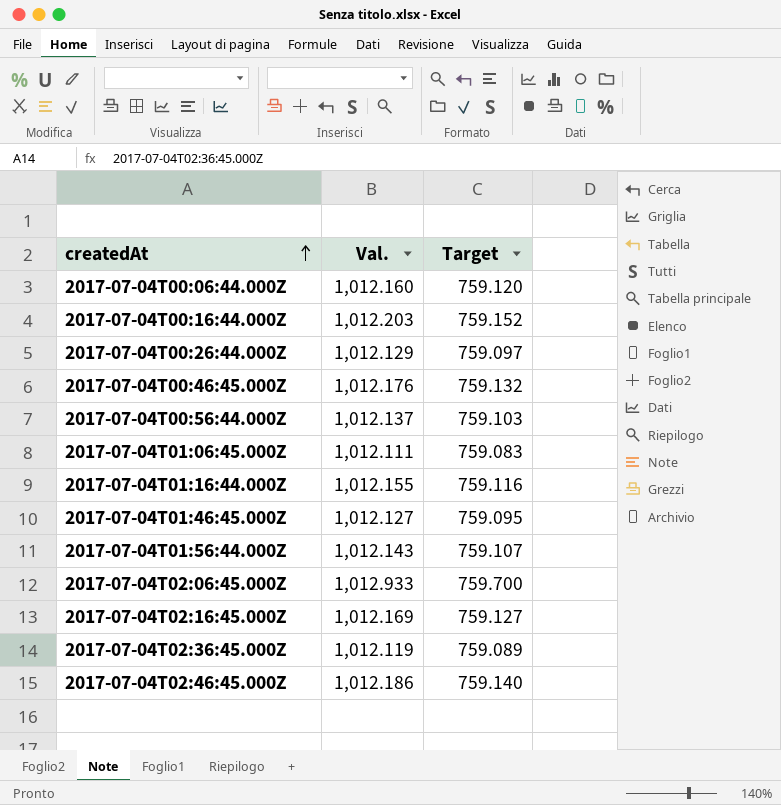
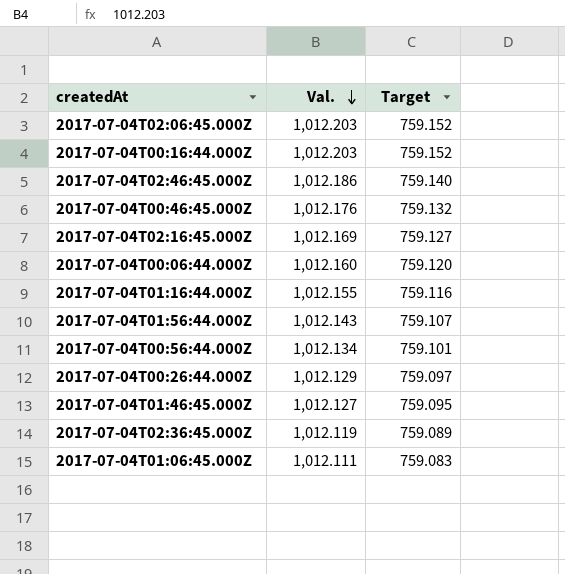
row order: createdAt ascending -> Val. descending
2017-07-04T02:06:45.000Z | Val.: 1,012.933 -> 1,012.203
2017-07-04T02:06:45.000Z | Target: 759.700 -> 759.152
2017-07-04T00:56:44.000Z | Val.: 1,012.137 -> 1,012.134
2017-07-04T00:56:44.000Z | Target: 759.103 -> 759.101

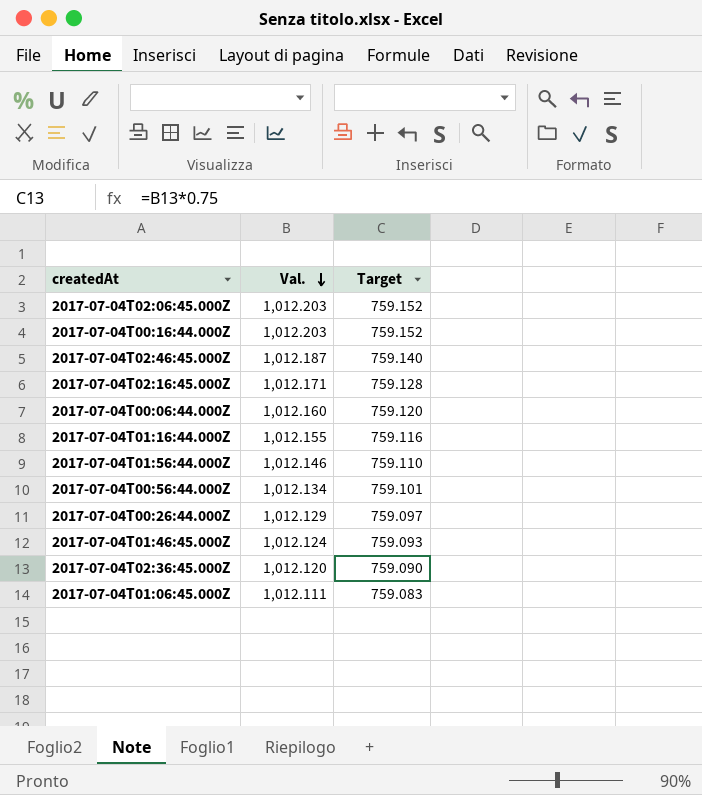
row 2017-07-04T00:46:45.000Z: 1,012.176 | 759.132 -> none
2017-07-04T02:46:45.000Z | Val.: 1,012.186 -> 1,012.187
2017-07-04T02:16:45.000Z | Val.: 1,012.169 -> 1,012.171
2017-07-04T02:16:45.000Z | Target: 759.127 -> 759.128
2017-07-04T01:56:44.000Z | Val.: 1,012.143 -> 1,012.146
2017-07-04T01:56:44.000Z | Target: 759.107 -> 759.110
2017-07-04T01:46:45.000Z | Val.: 1,012.127 -> 1,012.124
2017-07-04T01:46:45.000Z | Target: 759.095 -> 759.093
2017-07-04T02:36:45.000Z | Val.: 1,012.119 -> 1,012.120
2017-07-04T02:36:45.000Z | Target: 759.089 -> 759.090

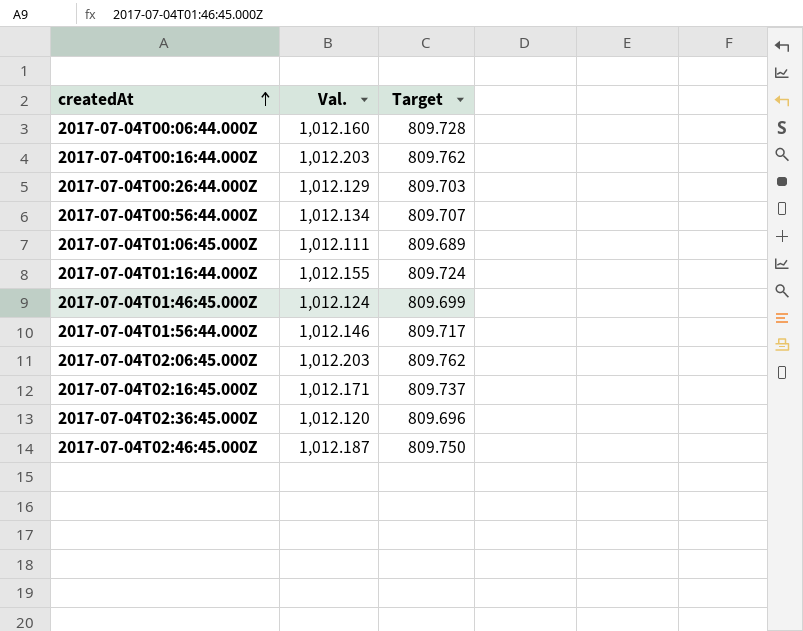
row order: Val. descending -> createdAt ascending
column Target | formula: [Val.] * 0.75 -> [Val.] * 0.8

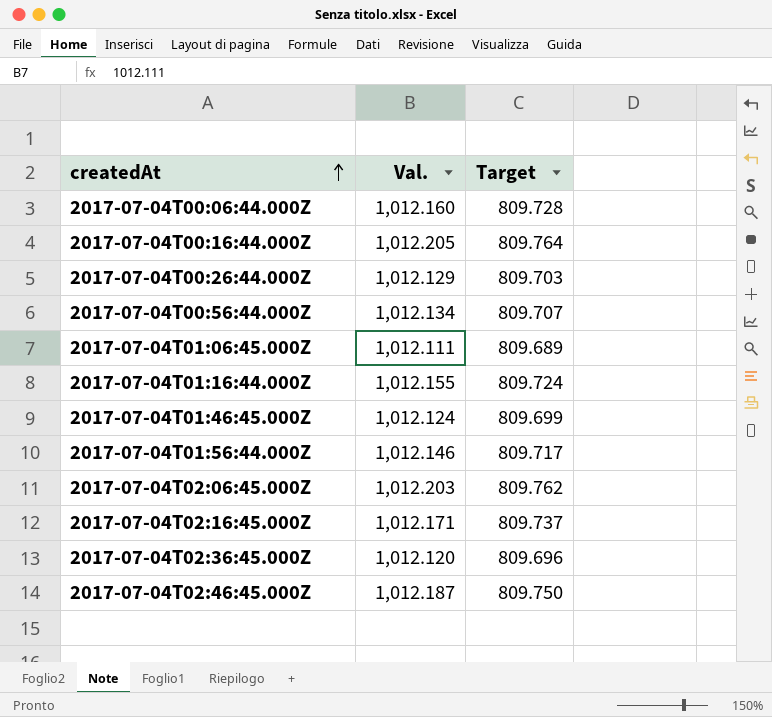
2017-07-04T00:16:44.000Z | Val.: 1,012.203 -> 1,012.205
2017-07-04T00:16:44.000Z | Target: 809.762 -> 809.764

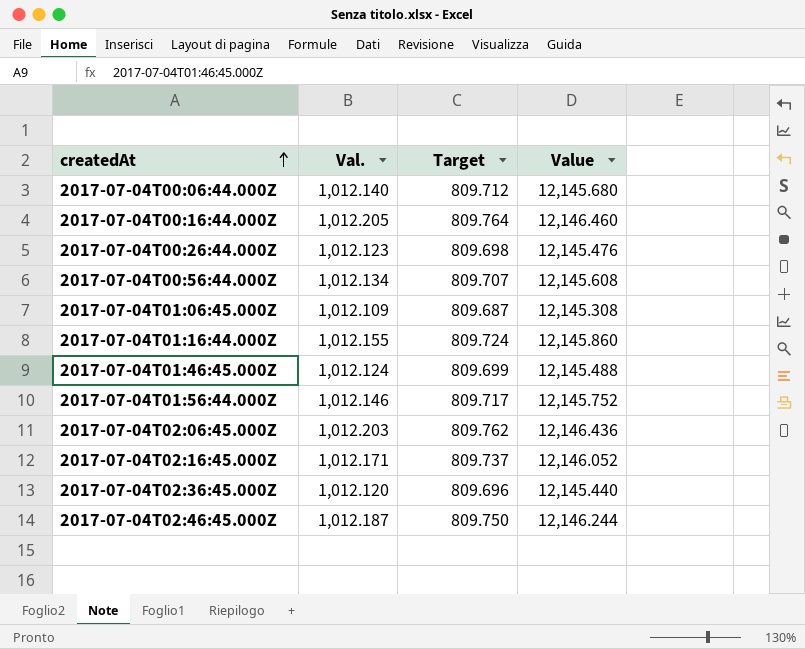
column Value | formula: none -> [Val.] * 12
2017-07-04T00:06:44.000Z | Val.: 1,012.160 -> 1,012.140
2017-07-04T00:06:44.000Z | Target: 809.728 -> 809.712
2017-07-04T00:26:44.000Z | Val.: 1,012.129 -> 1,012.123
2017-07-04T00:26:44.000Z | Target: 809.703 -> 809.698
2017-07-04T01:06:45.000Z | Val.: 1,012.111 -> 1,012.109
2017-07-04T01:06:45.000Z | Target: 809.689 -> 809.687

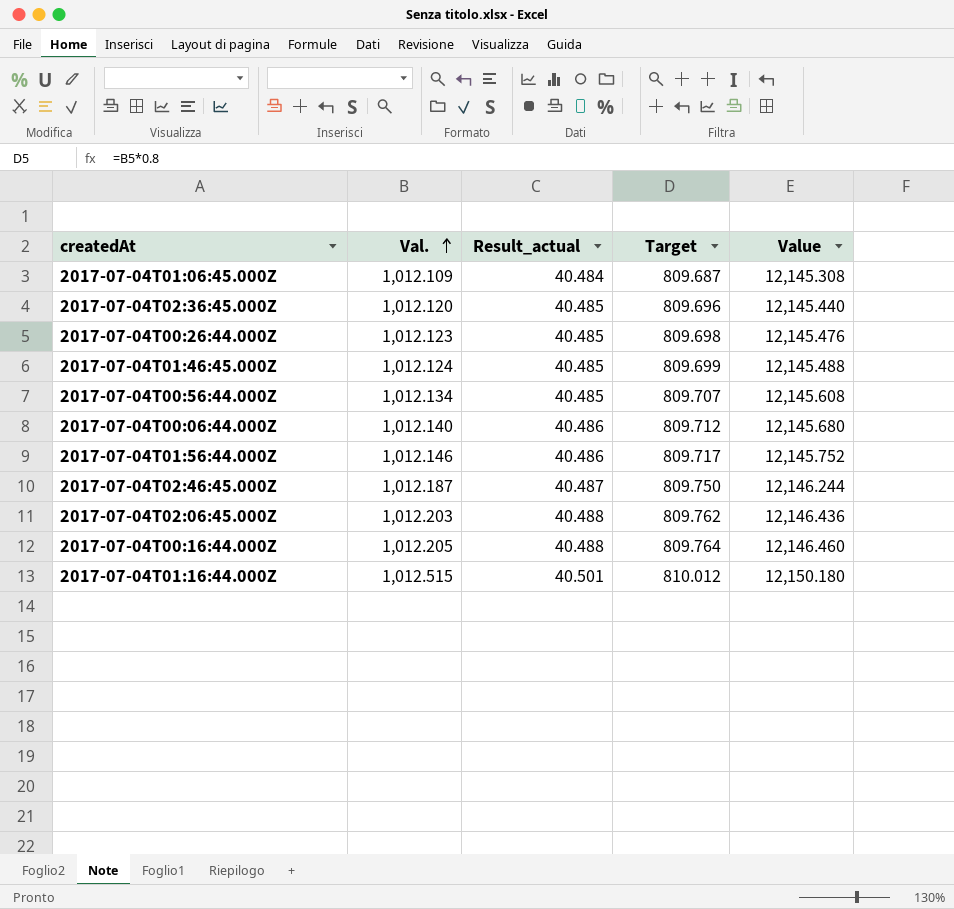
row order: createdAt ascending -> Val. ascending
column Result_actual | formula: none -> [Val.] * 0.04
row 2017-07-04T02:16:45.000Z: 1,012.171 | 809.737 | 12,146.052 -> none
2017-07-04T01:16:44.000Z | Val.: 1,012.155 -> 1,012.515
2017-07-04T01:16:44.000Z | Target: 809.724 -> 810.012
2017-07-04T01:16:44.000Z | Value: 12,145.860 -> 12,150.180

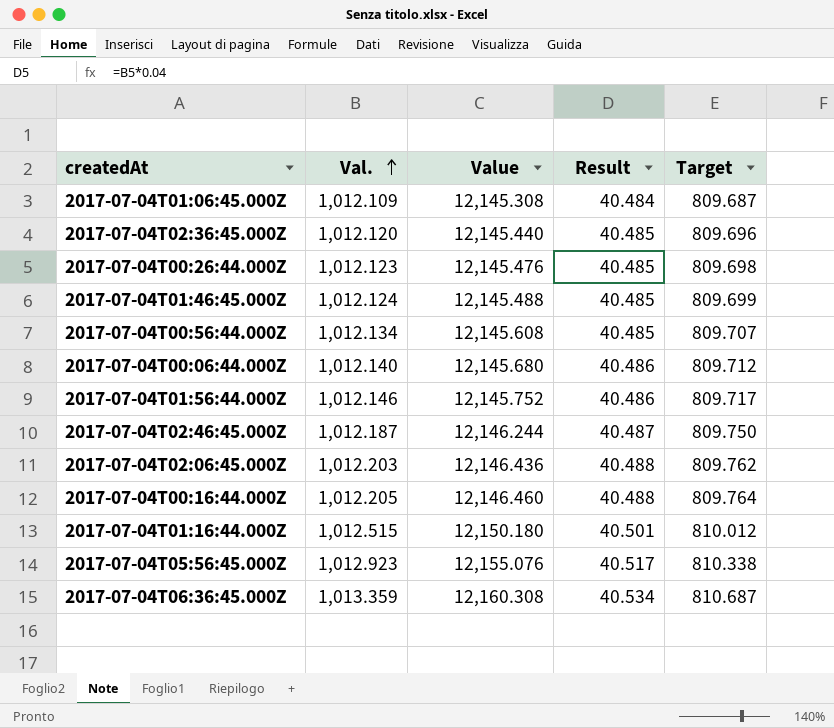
column Value | position: 5 -> 3
column name: Result_actual -> Result
row 2017-07-04T05:56:45.000Z: none -> 1,012.923 | 12,155.076 | 40.517 | 810.338
row 2017-07-04T06:36:45.000Z: none -> 1,013.359 | 12,160.308 | 40.534 | 810.687

